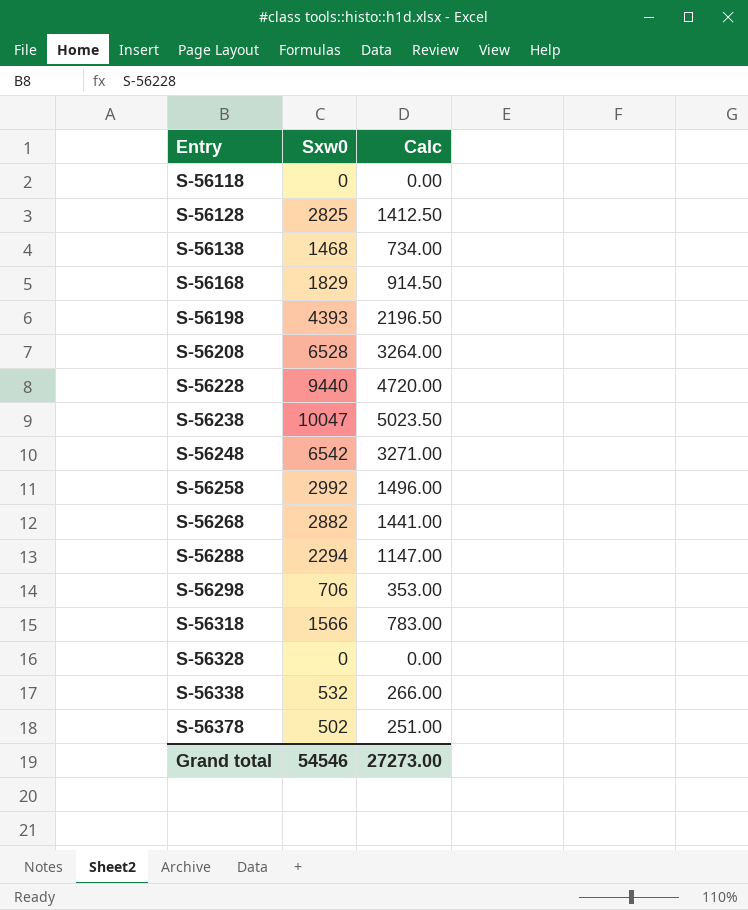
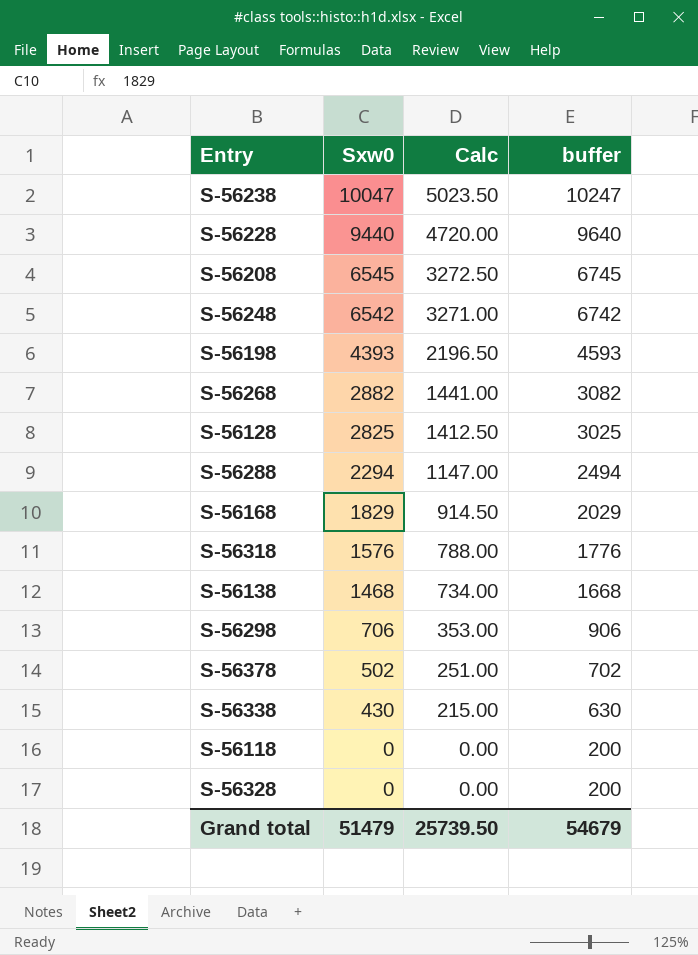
row order: Entry ascending -> Sxw0 descending
column buffer | formula: none -> [Sxw0] + 200
row S-56258: 2992 | 1496.00 -> none
S-56208 | Sxw0: 6528 -> 6545
S-56208 | Calc: 3264.00 -> 3272.50
S-56318 | Sxw0: 1566 -> 1576
S-56318 | Calc: 783.00 -> 788.00
S-56338 | Sxw0: 532 -> 430
S-56338 | Calc: 266.00 -> 215.00
Grand total | Sxw0: 54546 -> 51479
Grand total | Calc: 27273.00 -> 25739.50

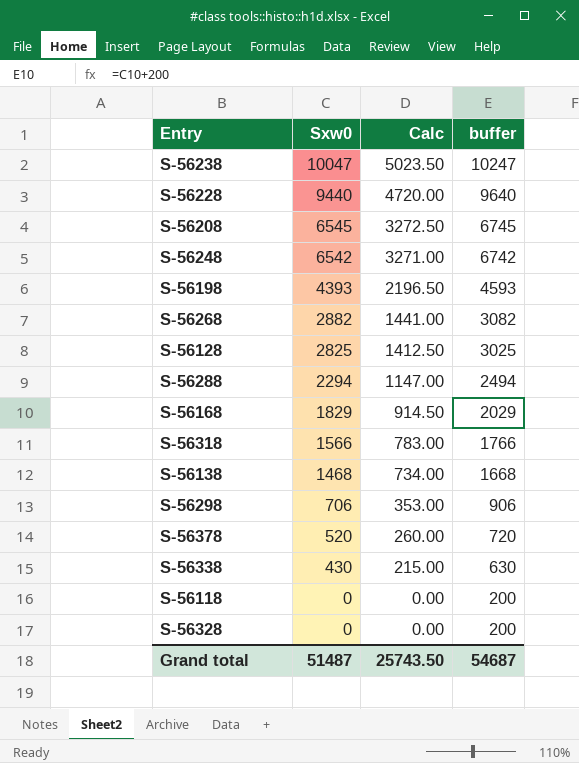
S-56318 | Sxw0: 1576 -> 1566
S-56318 | Calc: 788.00 -> 783.00
S-56318 | buffer: 1776 -> 1766
S-56378 | Sxw0: 502 -> 520
S-56378 | Calc: 251.00 -> 260.00
S-56378 | buffer: 702 -> 720
Grand total | Sxw0: 51479 -> 51487
Grand total | Calc: 25739.50 -> 25743.50
Grand total | buffer: 54679 -> 54687

